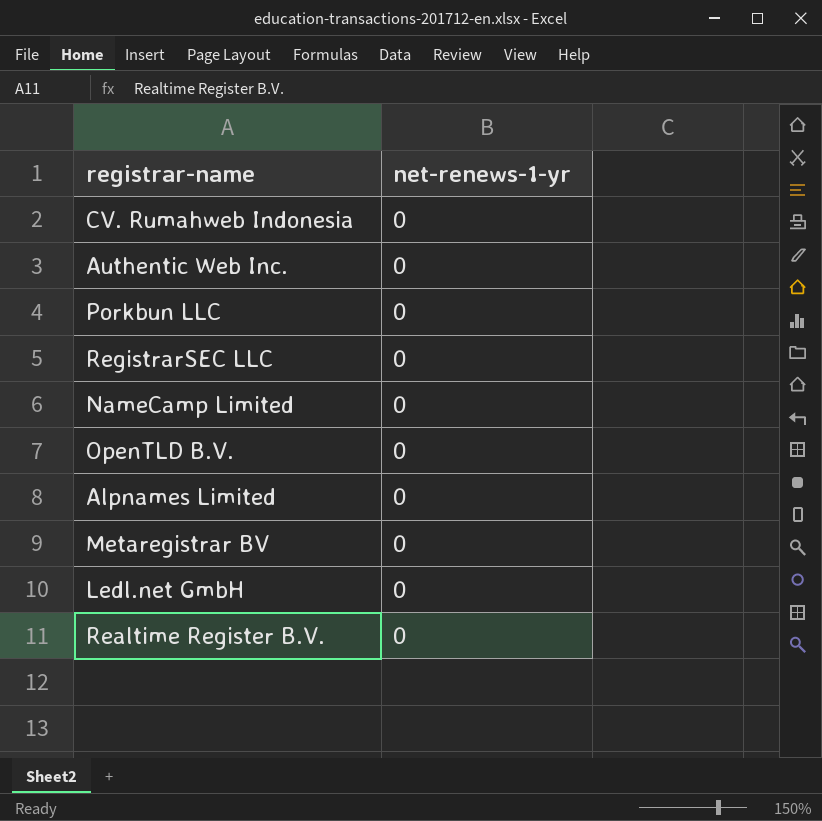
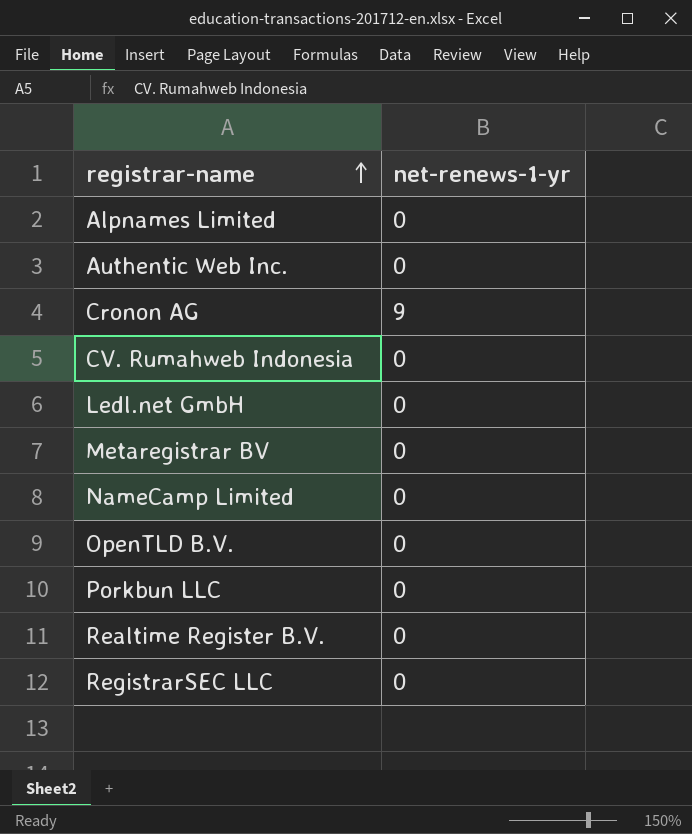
row order: none -> registrar-name ascending
row Cronon AG: none -> 9

